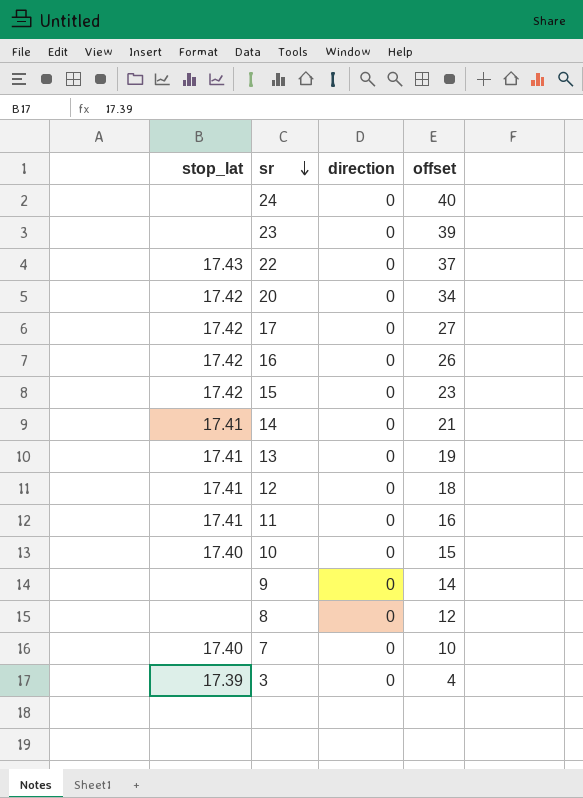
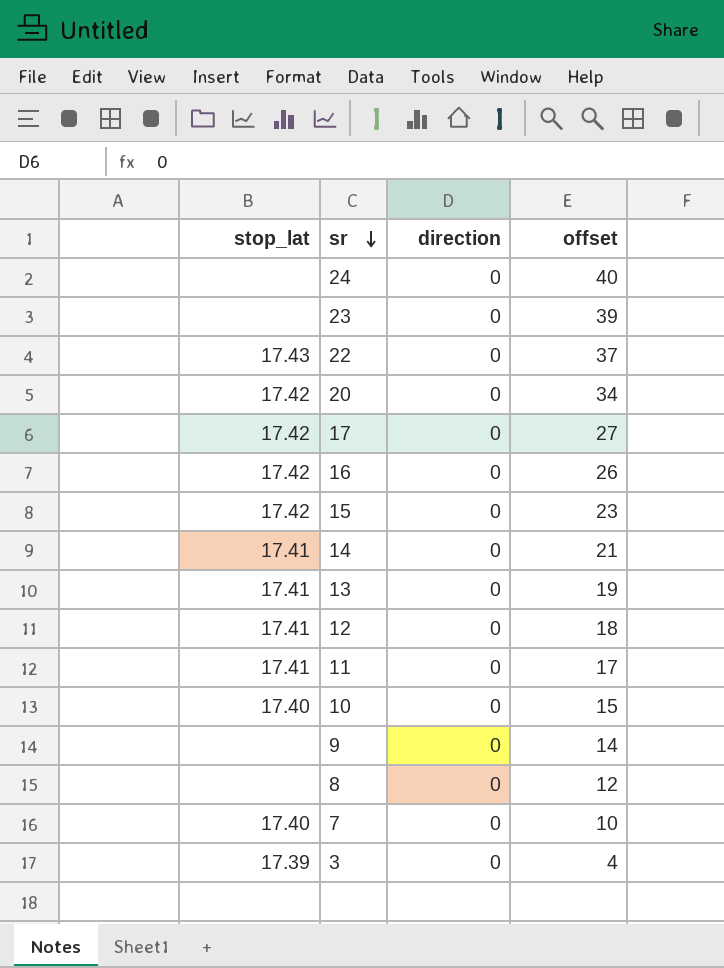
11 | offset: 16 -> 17

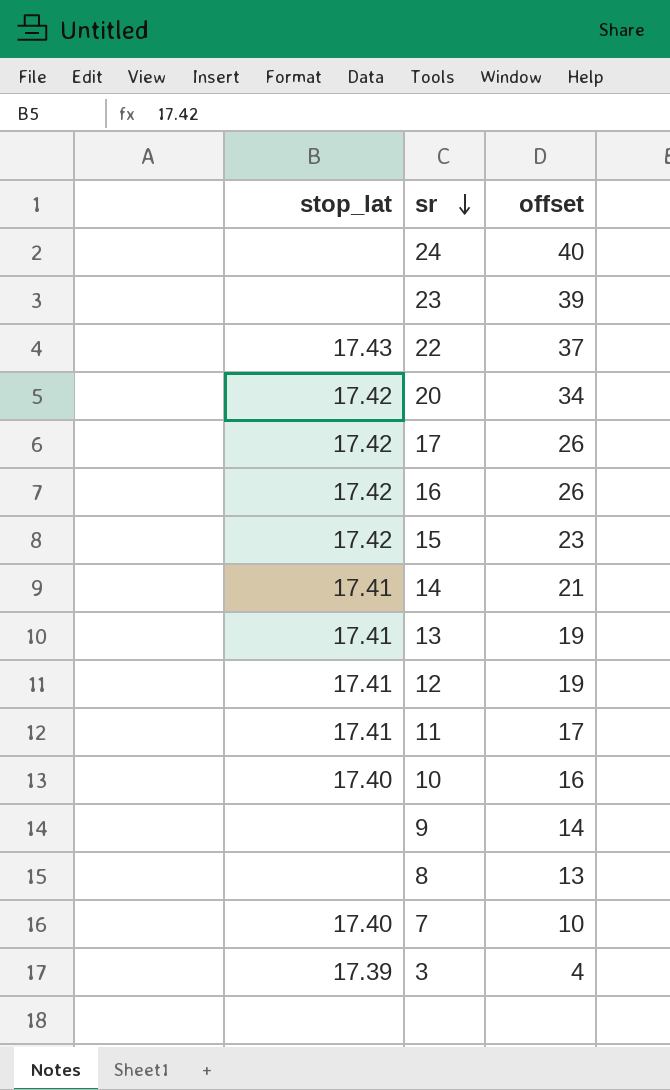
column direction | position: 3 -> none
17 | offset: 27 -> 26
12 | offset: 18 -> 19
10 | offset: 15 -> 16
8 | offset: 12 -> 13

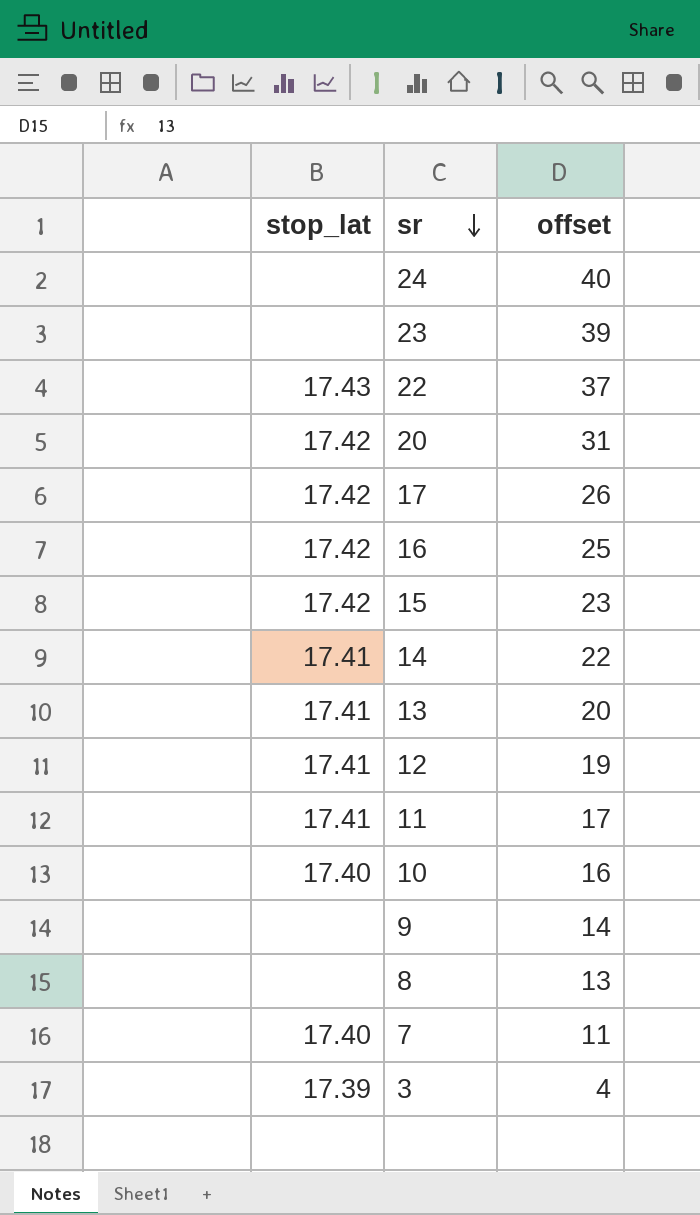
20 | offset: 34 -> 31
16 | offset: 26 -> 25
14 | offset: 21 -> 22
13 | offset: 19 -> 20
7 | offset: 10 -> 11

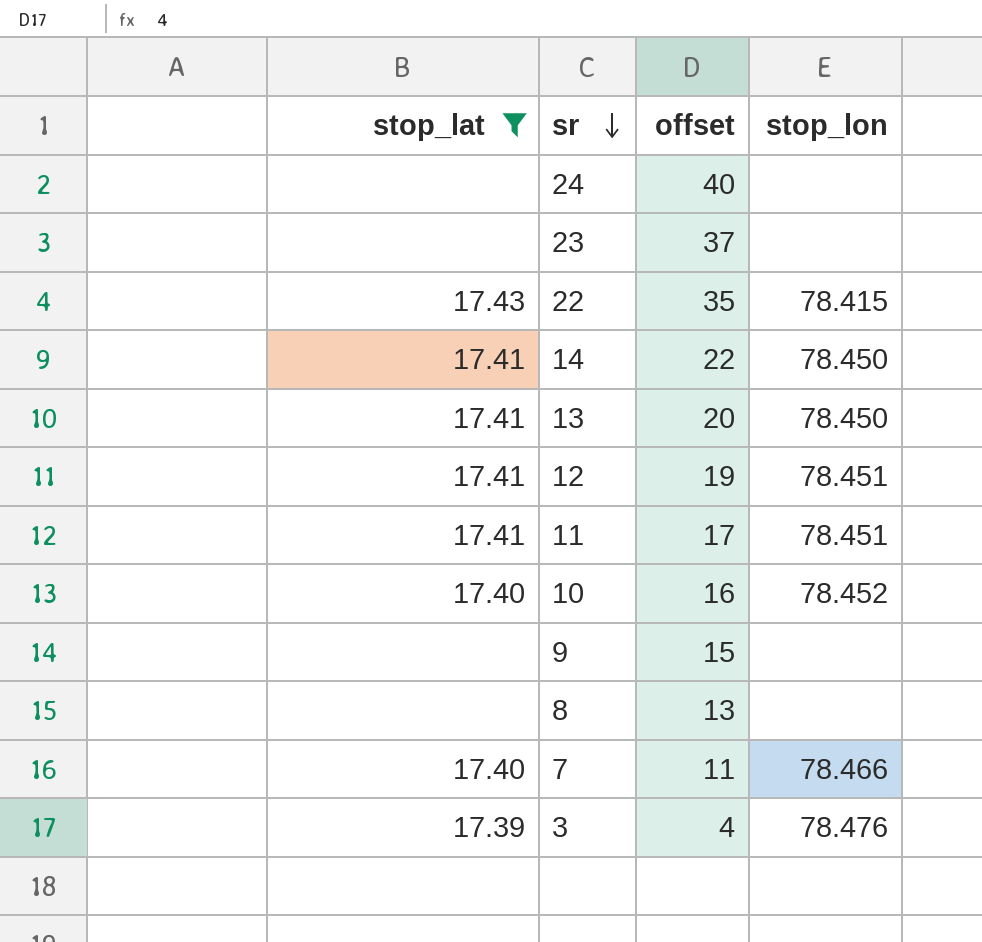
filter: none -> stop_lat != 17.42
column stop_lon | position: none -> 4
23 | offset: 39 -> 37
22 | offset: 37 -> 35
9 | offset: 14 -> 15

